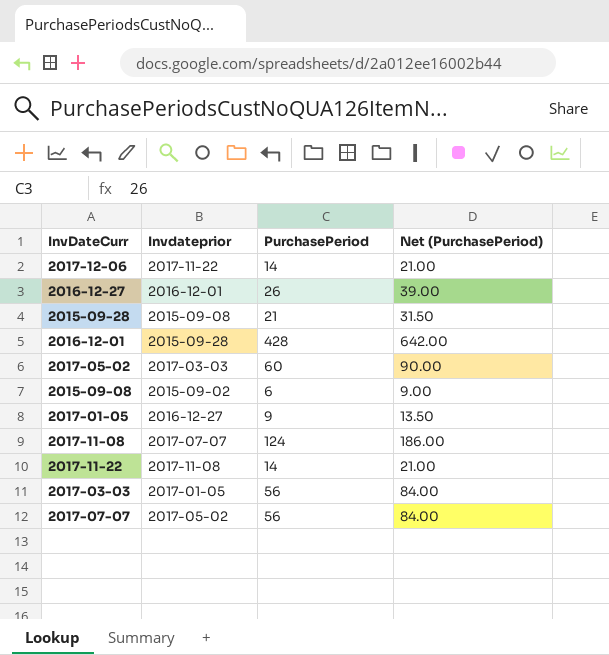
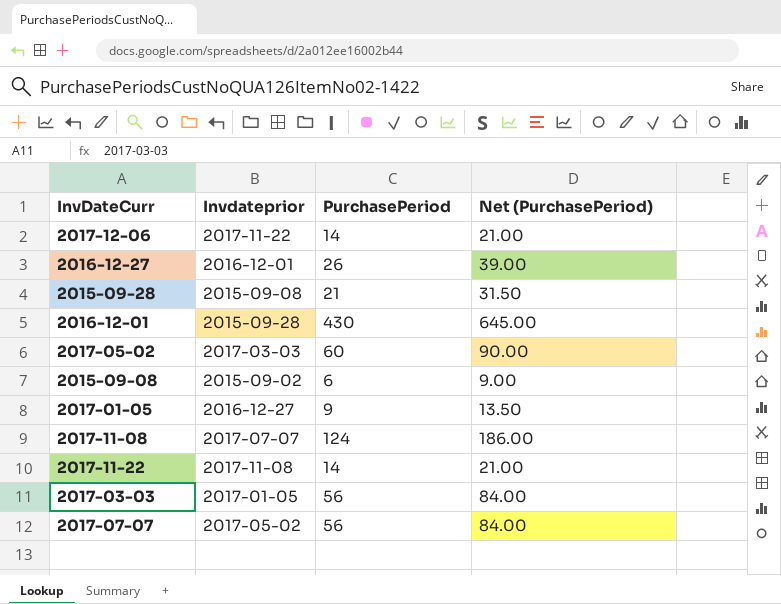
2016-12-01 | PurchasePeriod: 428 -> 430
2016-12-01 | Net (PurchasePeriod): 642.00 -> 645.00

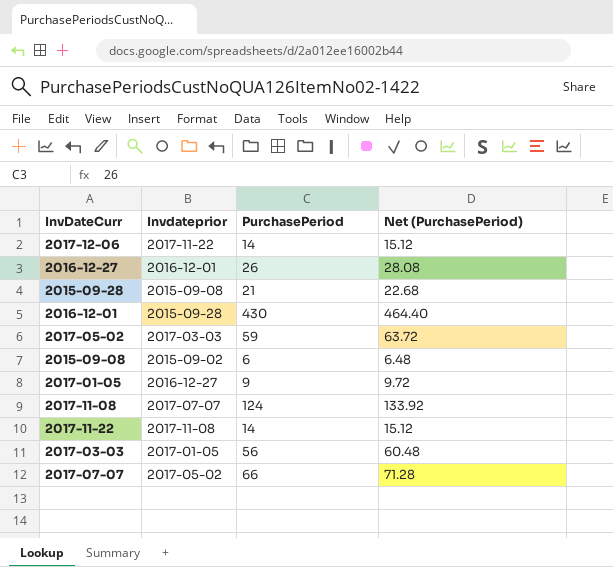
column Net (PurchasePeriod) | formula: [PurchasePeriod] * 1.5 -> [PurchasePeriod] * 1.08
2017-05-02 | PurchasePeriod: 60 -> 59
2017-07-07 | PurchasePeriod: 56 -> 66

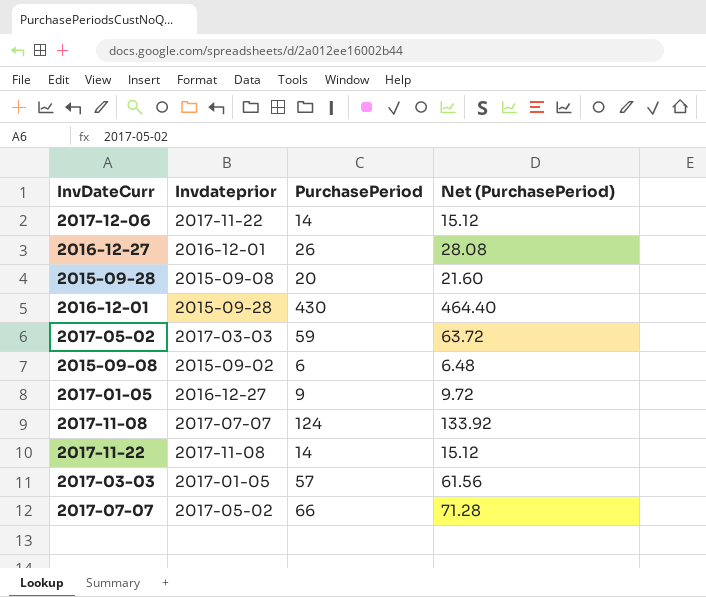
2015-09-28 | PurchasePeriod: 21 -> 20
2015-09-28 | Net (PurchasePeriod): 22.68 -> 21.60
2017-03-03 | PurchasePeriod: 56 -> 57
2017-03-03 | Net (PurchasePeriod): 60.48 -> 61.56

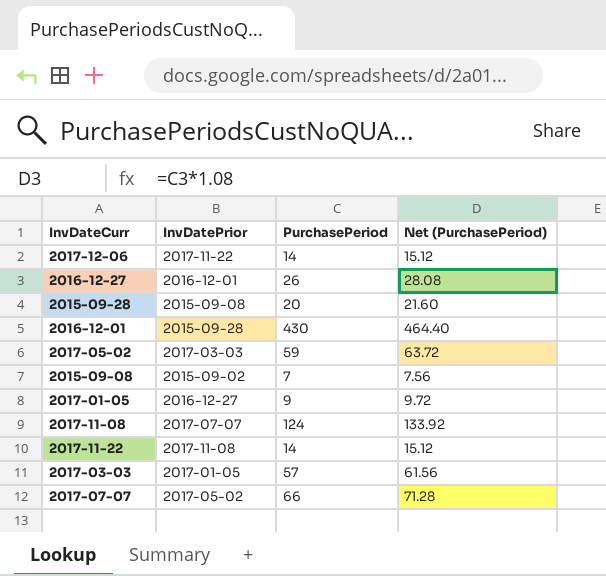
column name: Invdateprior -> InvDatePrior
2015-09-08 | PurchasePeriod: 6 -> 7
2015-09-08 | Net (PurchasePeriod): 6.48 -> 7.56

